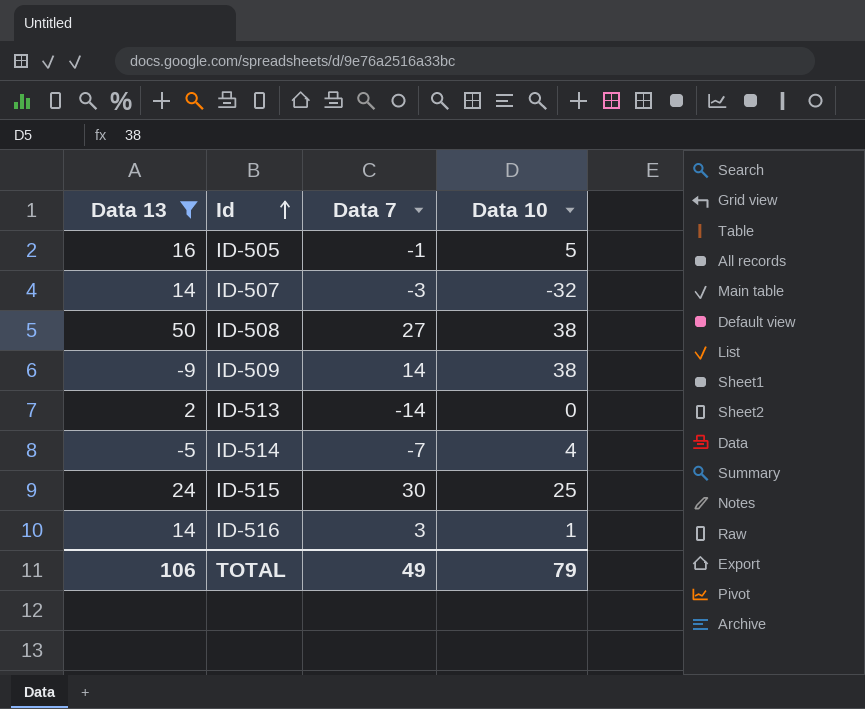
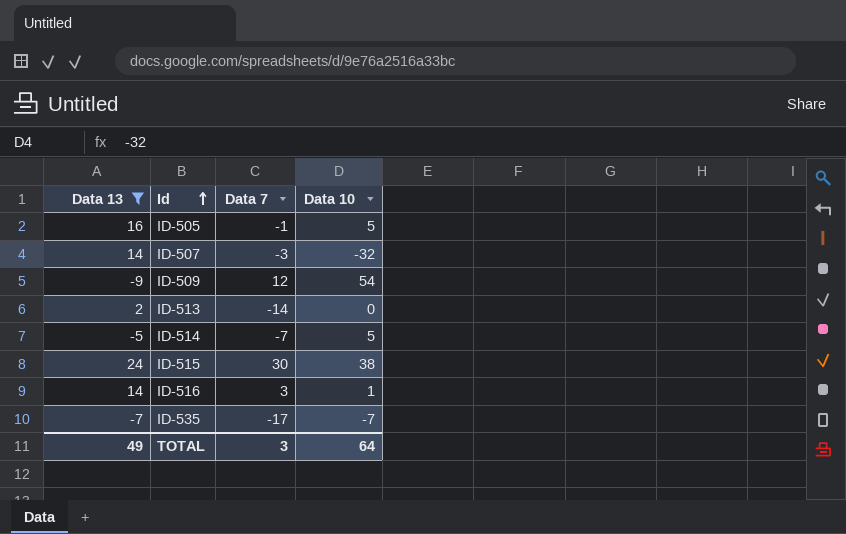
row ID-508: 50 | 27 | 38 -> none
ID-509 | Data 7: 14 -> 12
ID-509 | Data 10: 38 -> 54
ID-514 | Data 10: 4 -> 5
ID-515 | Data 10: 25 -> 38
row ID-535: none -> -7 | -17 | -7
TOTAL | Data 13: 106 -> 49
TOTAL | Data 7: 49 -> 3
TOTAL | Data 10: 79 -> 64

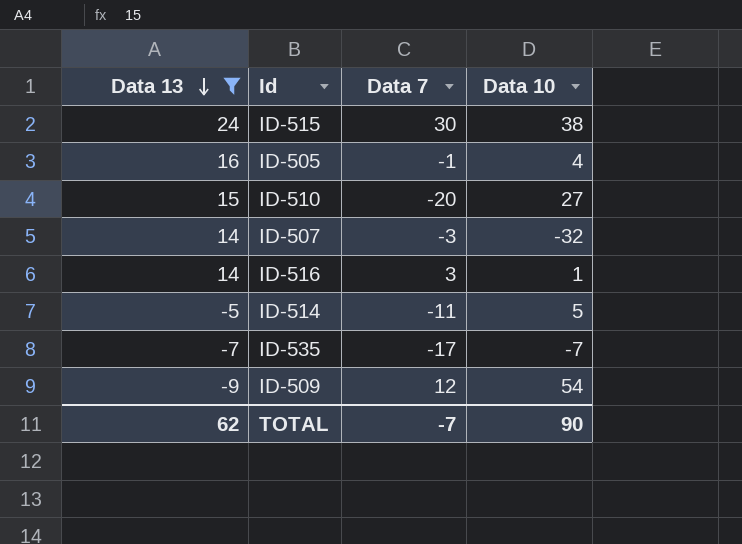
row order: Id ascending -> Data 13 descending
row ID-513: 2 | -14 | 0 -> none
ID-505 | Data 10: 5 -> 4
row ID-510: none -> 15 | -20 | 27
ID-514 | Data 7: -7 -> -11
TOTAL | Data 13: 49 -> 62
TOTAL | Data 7: 3 -> -7
TOTAL | Data 10: 64 -> 90

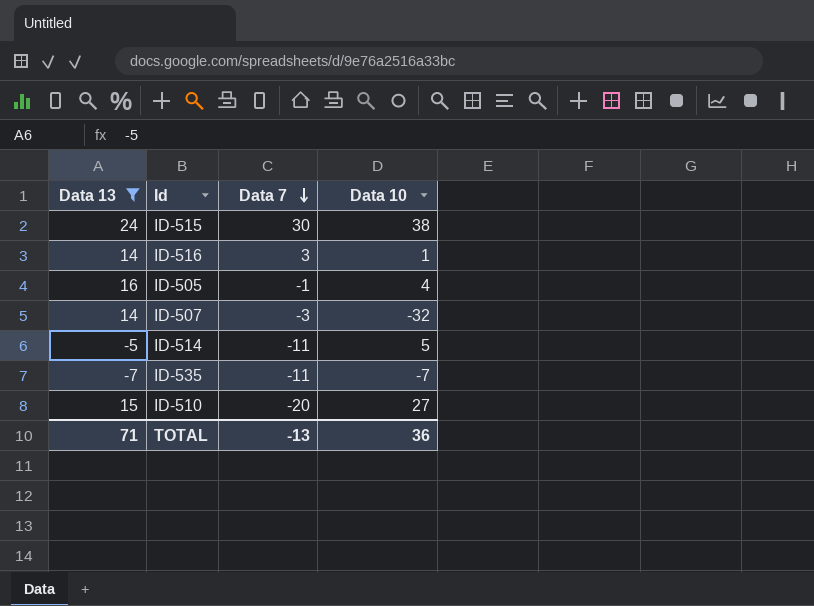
row order: Data 13 descending -> Data 7 descending
row ID-509: -9 | 12 | 54 -> none
ID-535 | Data 7: -17 -> -11
TOTAL | Data 13: 62 -> 71
TOTAL | Data 7: -7 -> -13
TOTAL | Data 10: 90 -> 36

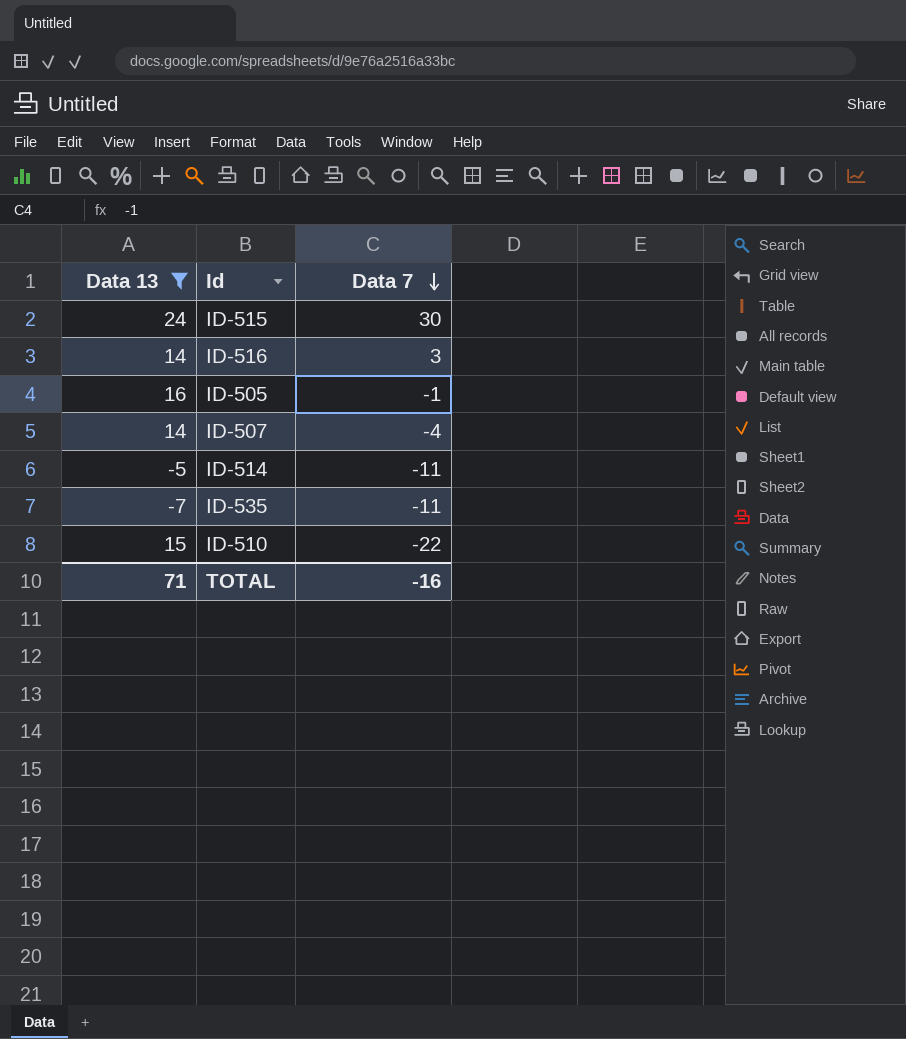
column Data 10 | position: 4 -> none
ID-507 | Data 7: -3 -> -4
ID-510 | Data 7: -20 -> -22
TOTAL | Data 7: -13 -> -16

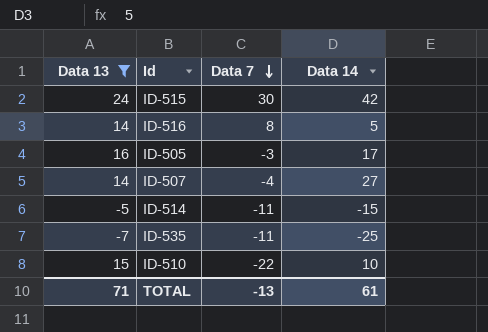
column Data 14 | position: none -> 4
ID-516 | Data 7: 3 -> 8
ID-505 | Data 7: -1 -> -3
TOTAL | Data 7: -16 -> -13

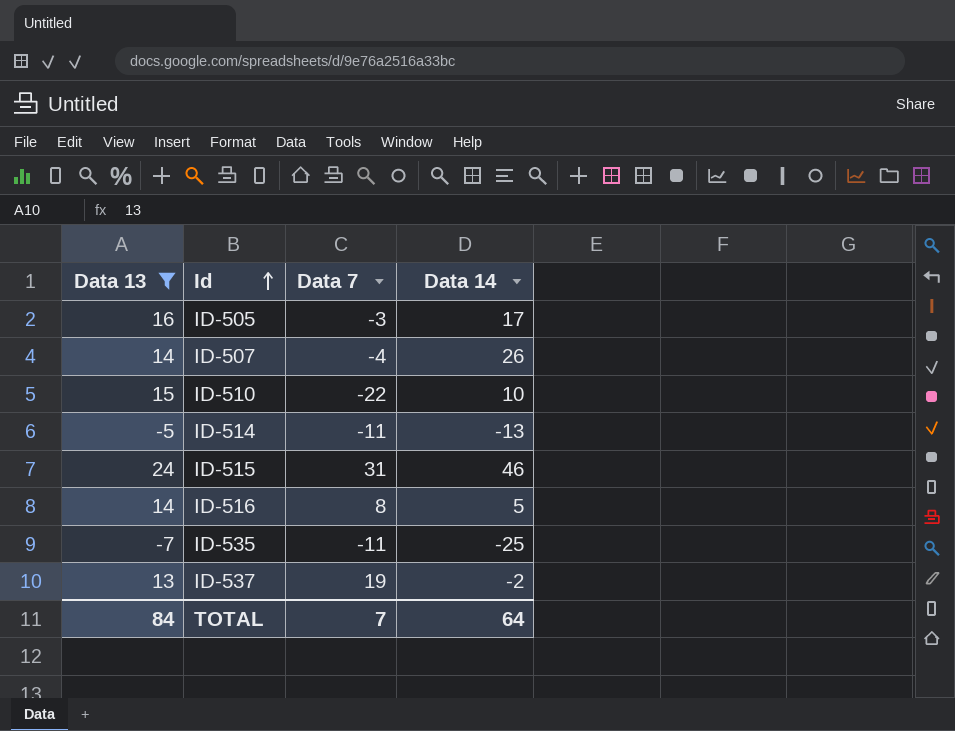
row order: Data 7 descending -> Id ascending
ID-507 | Data 14: 27 -> 26
ID-514 | Data 14: -15 -> -13
ID-515 | Data 7: 30 -> 31
ID-515 | Data 14: 42 -> 46
row ID-537: none -> 13 | 19 | -2
TOTAL | Data 13: 71 -> 84
TOTAL | Data 7: -13 -> 7
TOTAL | Data 14: 61 -> 64

